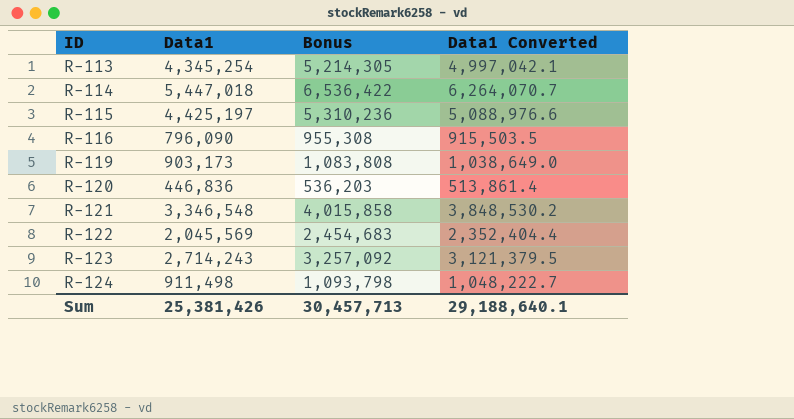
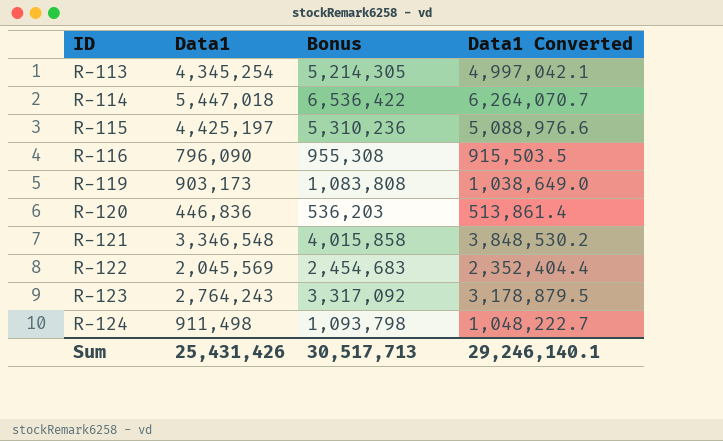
R-123 | Data1: 2,714,243 -> 2,764,243
R-123 | Bonus: 3,257,092 -> 3,317,092
R-123 | Data1 Converted: 3,121,379.5 -> 3,178,879.5
Sum | Data1: 25,381,426 -> 25,431,426
Sum | Bonus: 30,457,713 -> 30,517,713
Sum | Data1 Converted: 29,188,640.1 -> 29,246,140.1

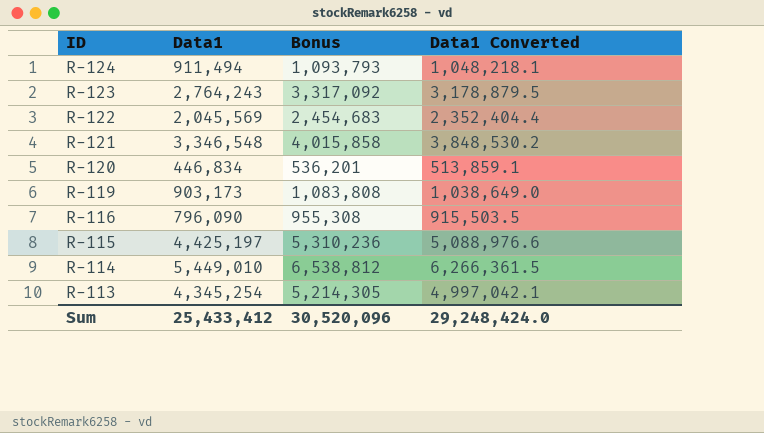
row order: ID ascending -> ID descending
R-124 | Data1: 911,498 -> 911,494
R-124 | Bonus: 1,093,798 -> 1,093,793
R-124 | Data1 Converted: 1,048,222.7 -> 1,048,218.1
R-120 | Data1: 446,836 -> 446,834
R-120 | Bonus: 536,203 -> 536,201
R-120 | Data1 Converted: 513,861.4 -> 513,859.1
R-114 | Data1: 5,447,018 -> 5,449,010
R-114 | Bonus: 6,536,422 -> 6,538,812
R-114 | Data1 Converted: 6,264,070.7 -> 6,266,361.5
Sum | Data1: 25,431,426 -> 25,433,412
Sum | Bonus: 30,517,713 -> 30,520,096
Sum | Data1 Converted: 29,246,140.1 -> 29,248,424.0

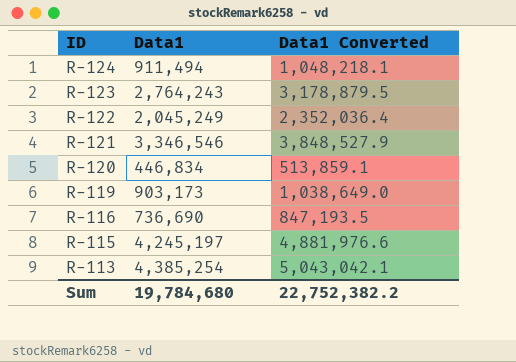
column Bonus | formula: [Data1] * 1.2 -> none
row R-114: 5,449,010 | 6,538,812 | 6,266,361.5 -> none
R-122 | Data1: 2,045,569 -> 2,045,249
R-122 | Data1 Converted: 2,352,404.4 -> 2,352,036.4
R-121 | Data1: 3,346,548 -> 3,346,546
R-121 | Data1 Converted: 3,848,530.2 -> 3,848,527.9
R-116 | Data1: 796,090 -> 736,690
R-116 | Data1 Converted: 915,503.5 -> 847,193.5
R-115 | Data1: 4,425,197 -> 4,245,197
R-115 | Data1 Converted: 5,088,976.6 -> 4,881,976.6
R-113 | Data1: 4,345,254 -> 4,385,254
R-113 | Data1 Converted: 4,997,042.1 -> 5,043,042.1
Sum | Data1: 25,433,412 -> 19,784,680
Sum | Data1 Converted: 29,248,424.0 -> 22,752,382.2

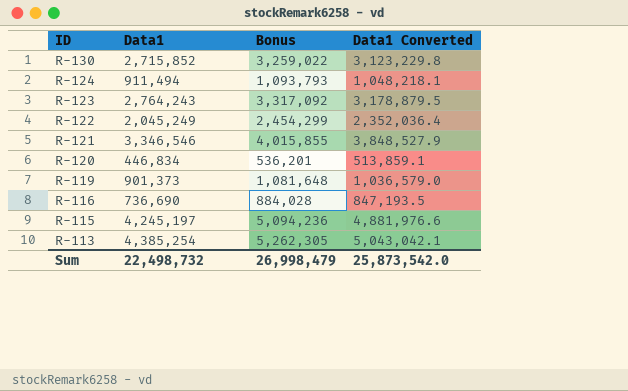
column Bonus | formula: none -> [Data1] * 1.2
row R-130: none -> 2,715,852 | 3,259,022 | 3,123,229.8
R-119 | Data1: 903,173 -> 901,373
R-119 | Data1 Converted: 1,038,649.0 -> 1,036,579.0
Sum | Data1: 19,784,680 -> 22,498,732
Sum | Data1 Converted: 22,752,382.2 -> 25,873,542.0

